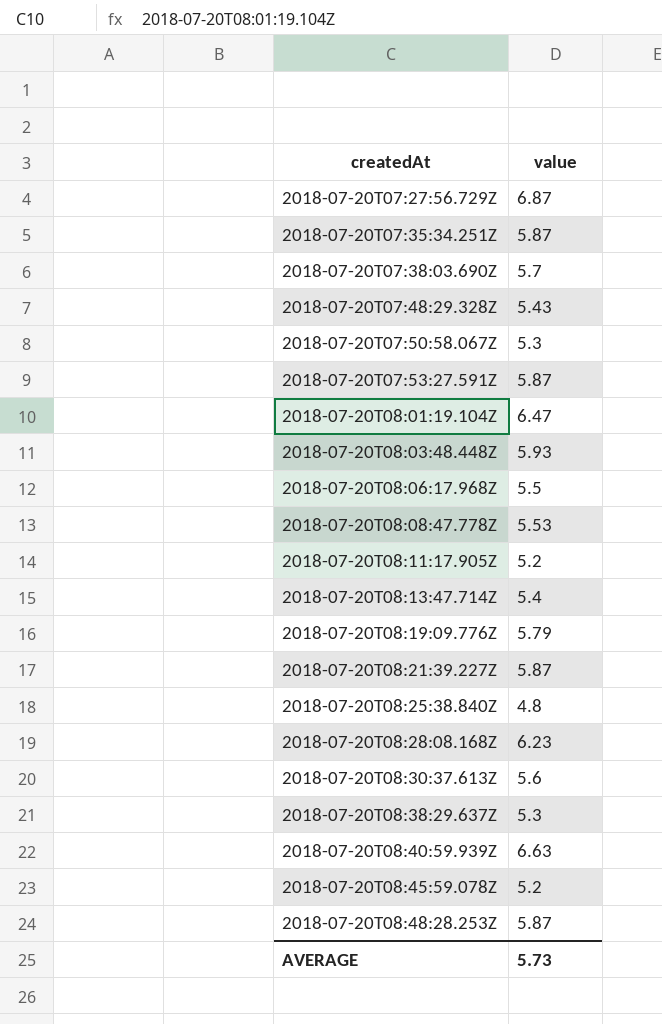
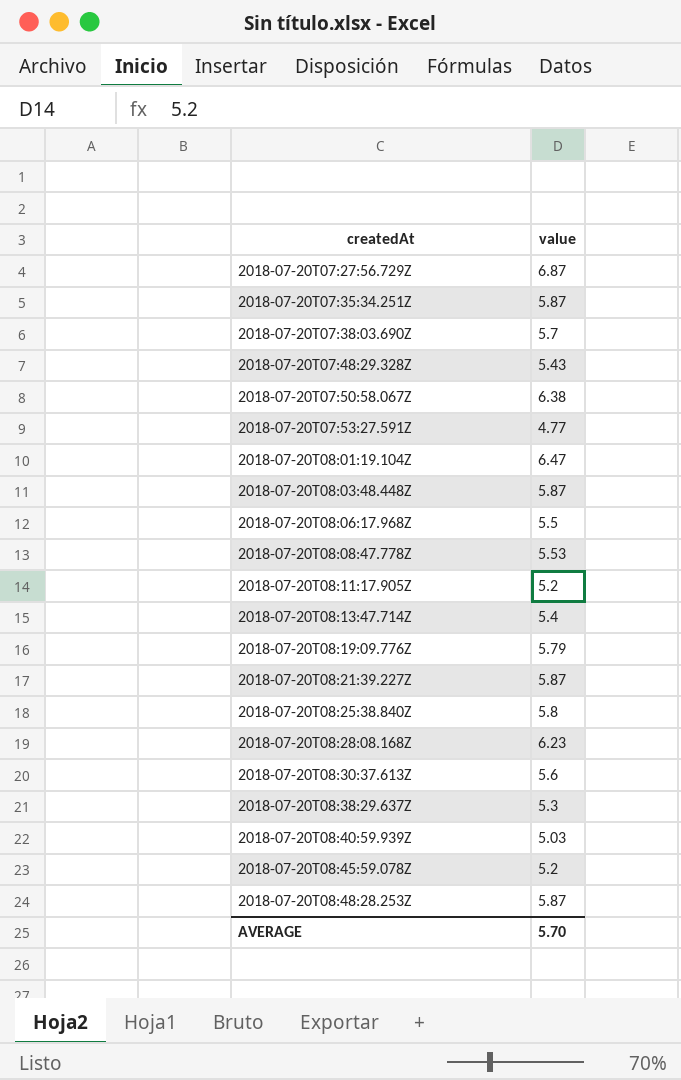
2018-07-20T07:50:58.067Z | value: 5.3 -> 6.38
2018-07-20T07:53:27.591Z | value: 5.87 -> 4.77
2018-07-20T08:03:48.448Z | value: 5.93 -> 5.87
2018-07-20T08:25:38.840Z | value: 4.8 -> 5.8
2018-07-20T08:40:59.939Z | value: 6.63 -> 5.03
AVERAGE | value: 5.73 -> 5.70

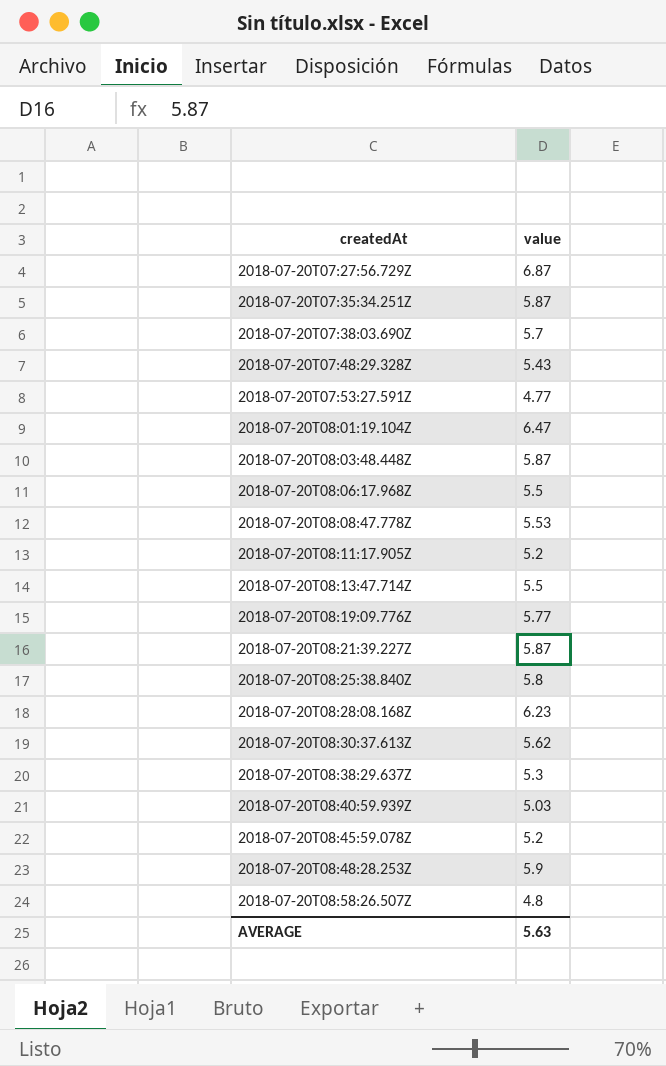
row 2018-07-20T07:50:58.067Z: 6.38 -> none
2018-07-20T08:13:47.714Z | value: 5.4 -> 5.5
2018-07-20T08:19:09.776Z | value: 5.79 -> 5.77
2018-07-20T08:30:37.613Z | value: 5.6 -> 5.62
2018-07-20T08:48:28.253Z | value: 5.87 -> 5.9
row 2018-07-20T08:58:26.507Z: none -> 4.8
AVERAGE | value: 5.70 -> 5.63

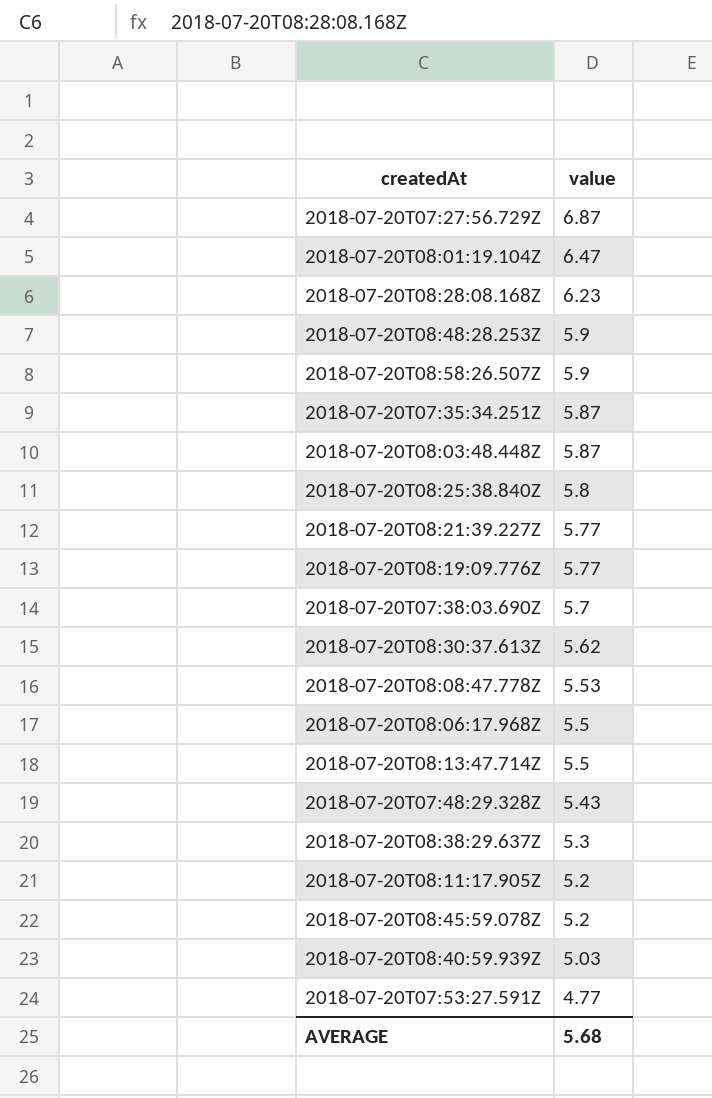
row order: createdAt ascending -> value descending
2018-07-20T08:58:26.507Z | value: 4.8 -> 5.9
2018-07-20T08:21:39.227Z | value: 5.87 -> 5.77
AVERAGE | value: 5.63 -> 5.68

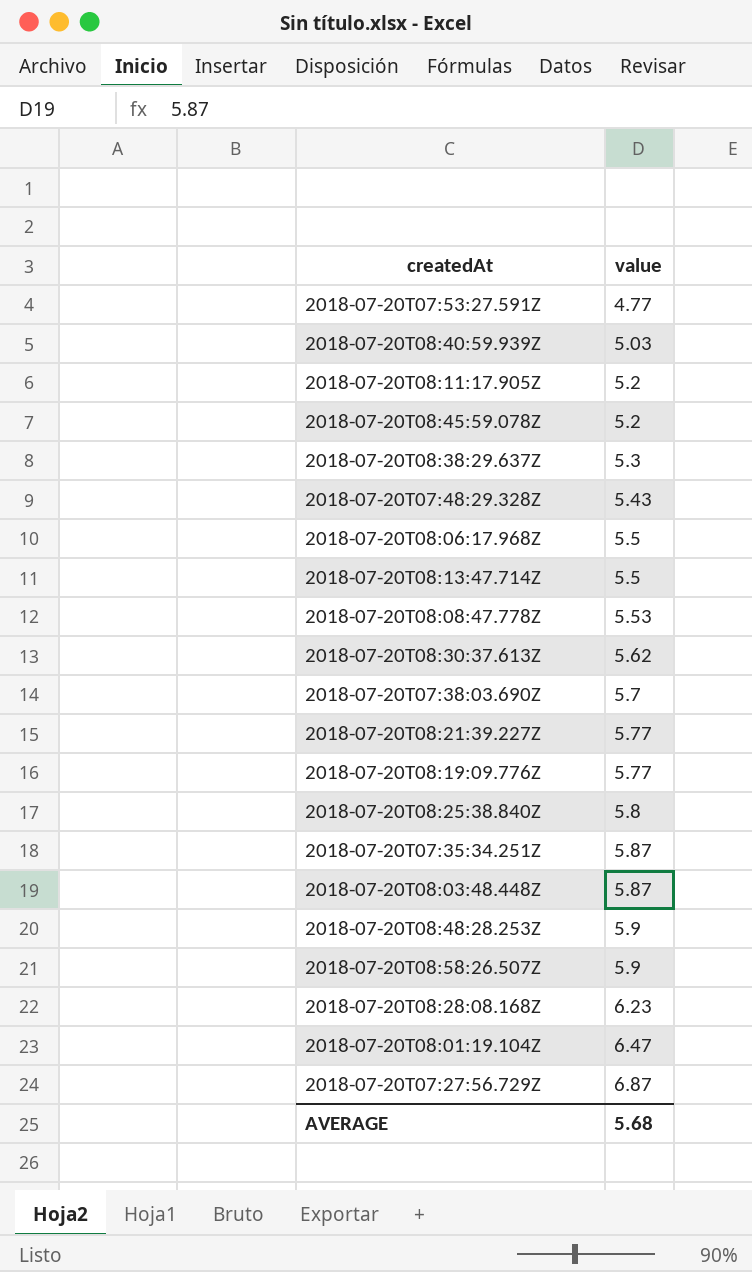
row order: value descending -> value ascending

